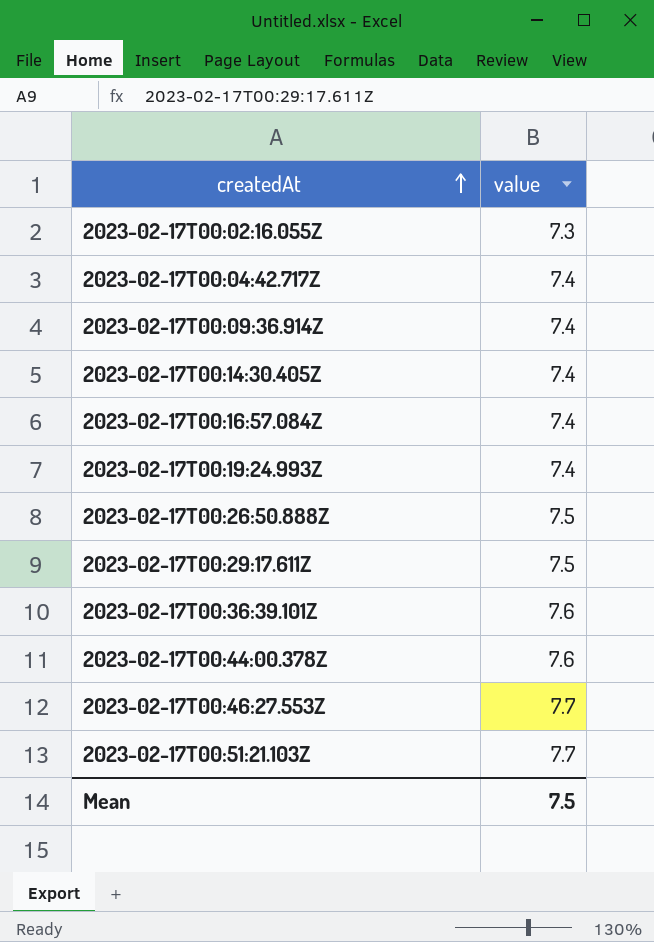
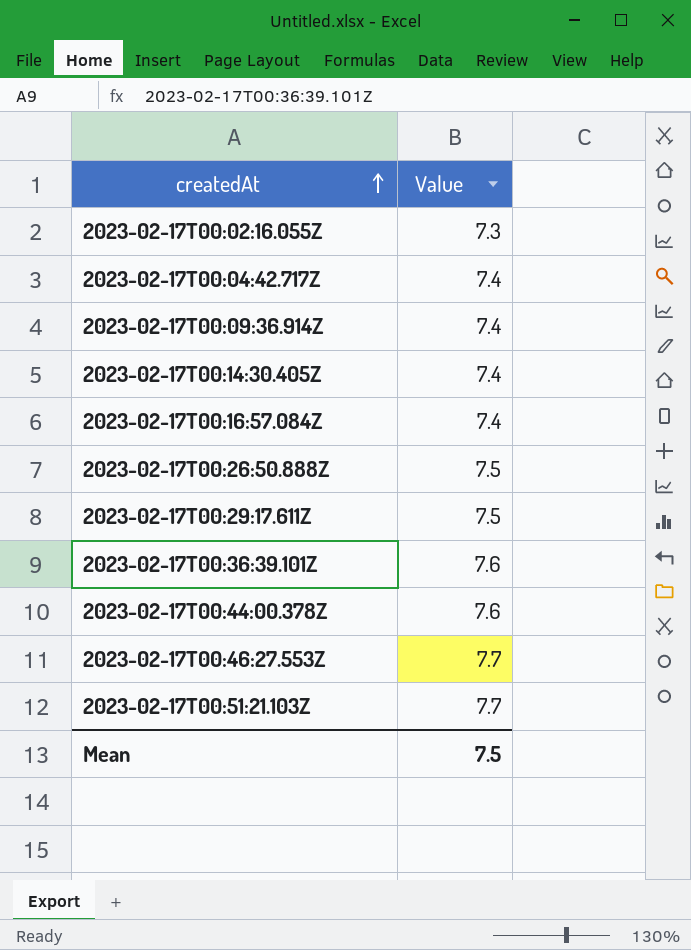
column name: value -> Value
row 2023-02-17T00:19:24.993Z: 7.4 -> none

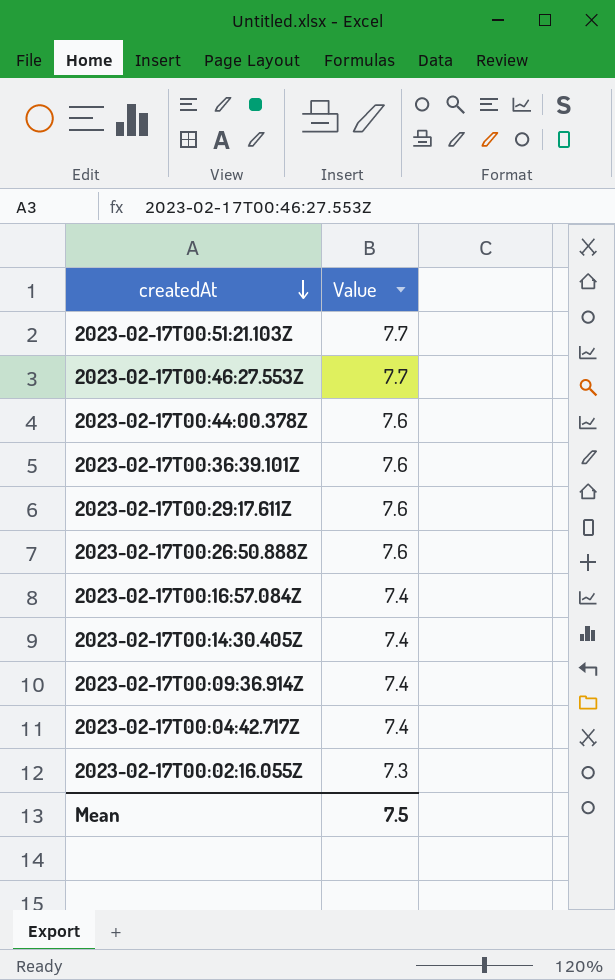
row order: createdAt ascending -> createdAt descending
2023-02-17T00:29:17.611Z | Value: 7.5 -> 7.6
2023-02-17T00:26:50.888Z | Value: 7.5 -> 7.6

